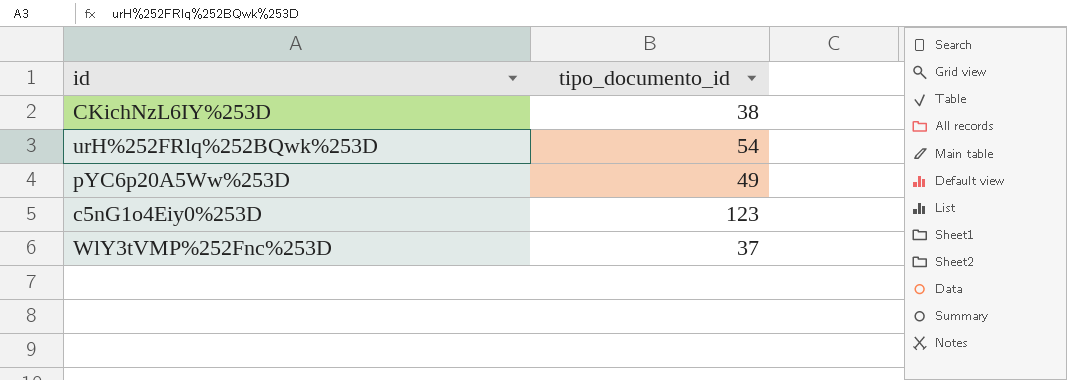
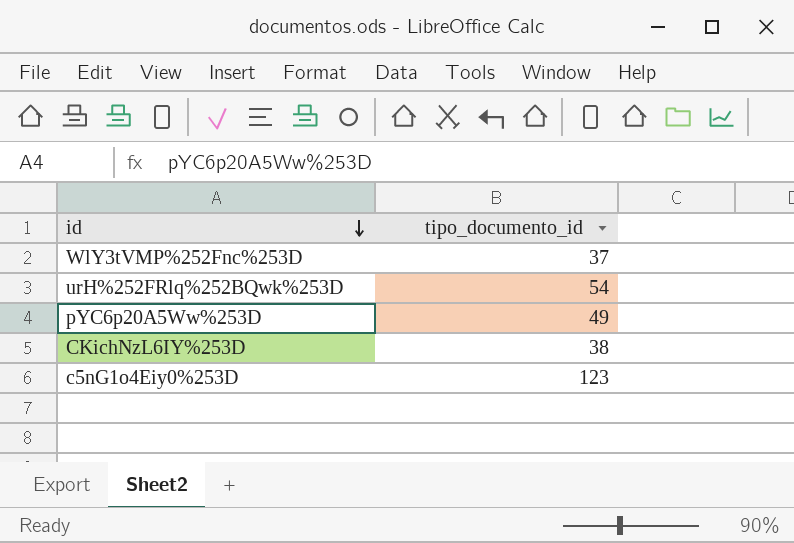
row order: none -> id descending

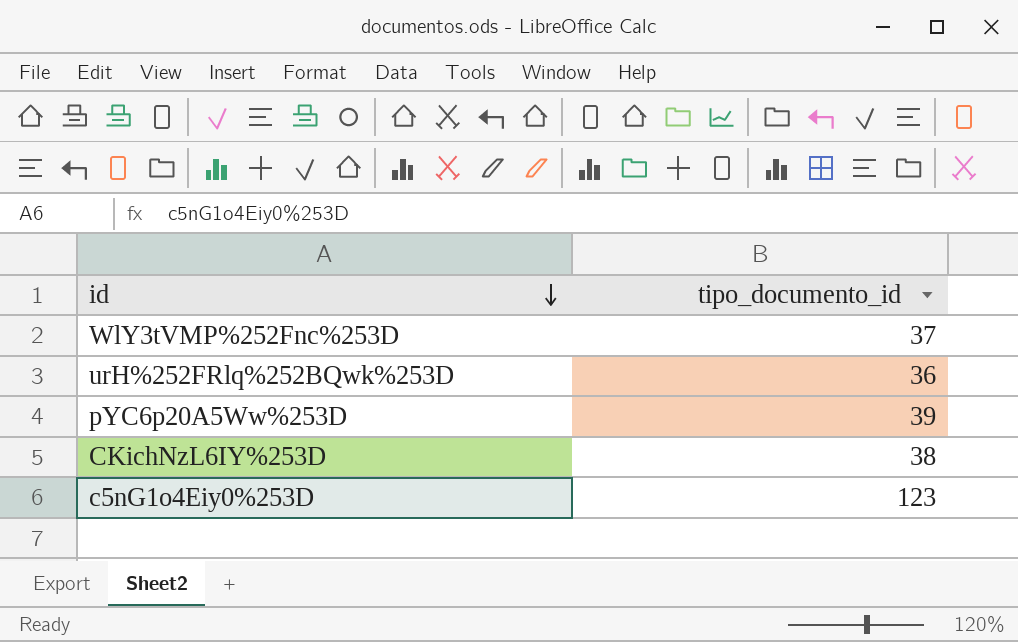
urH%252FRlq%252BQwk%253D | tipo_documento_id: 54 -> 36
pYC6p20A5Ww%253D | tipo_documento_id: 49 -> 39

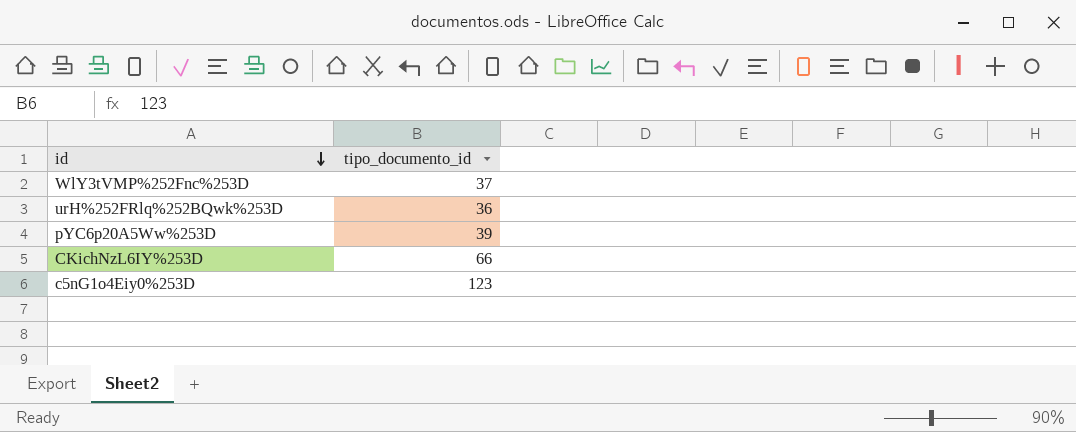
CKichNzL6IY%253D | tipo_documento_id: 38 -> 66

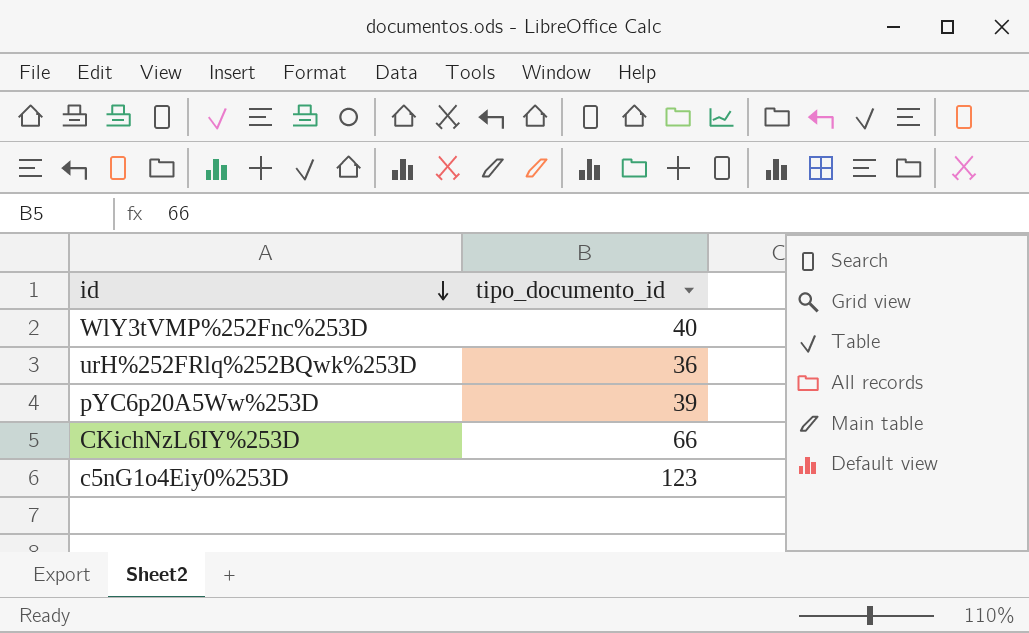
WlY3tVMP%252Fnc%253D | tipo_documento_id: 37 -> 40

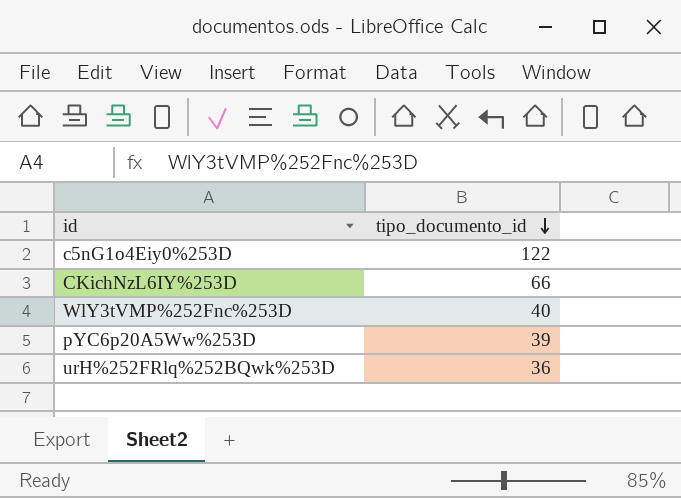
row order: id descending -> tipo_documento_id descending
c5nG1o4Eiy0%253D | tipo_documento_id: 123 -> 122

